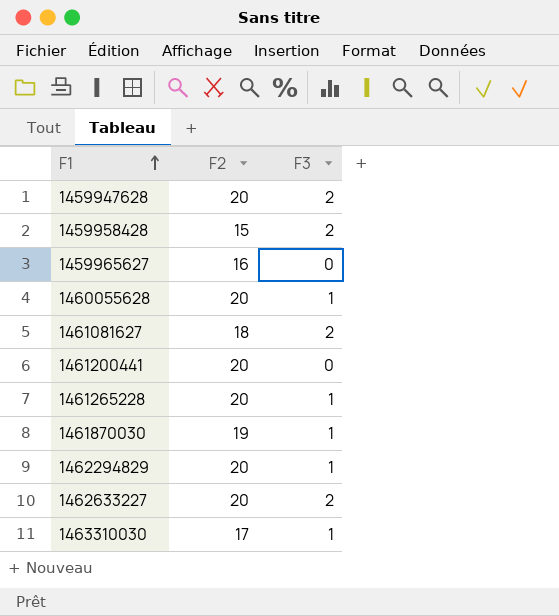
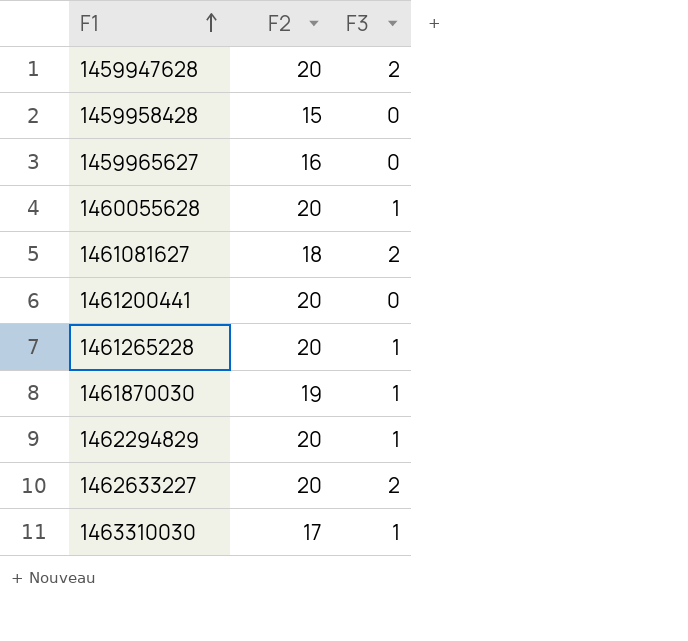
1459958428 | F3: 2 -> 0

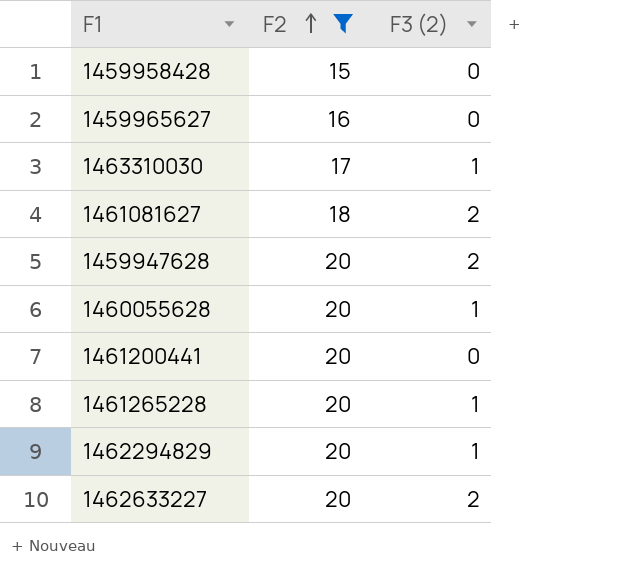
filter: none -> F2 != 19
row order: F1 ascending -> F2 ascending
column name: F3 -> F3 (2)

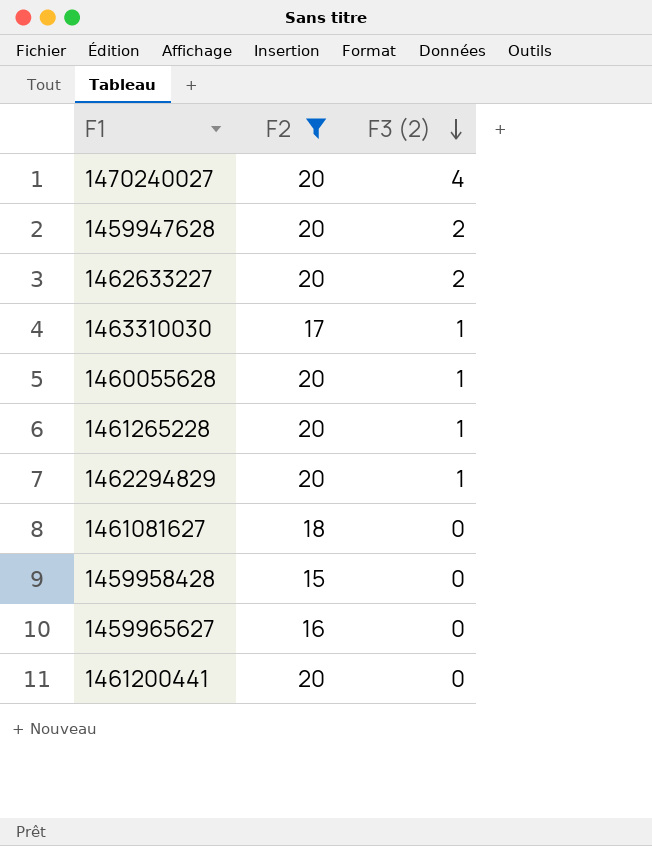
row order: F2 ascending -> F3 (2) descending
row 1470240027: none -> 20 | 4
1461081627 | F3 (2): 2 -> 0

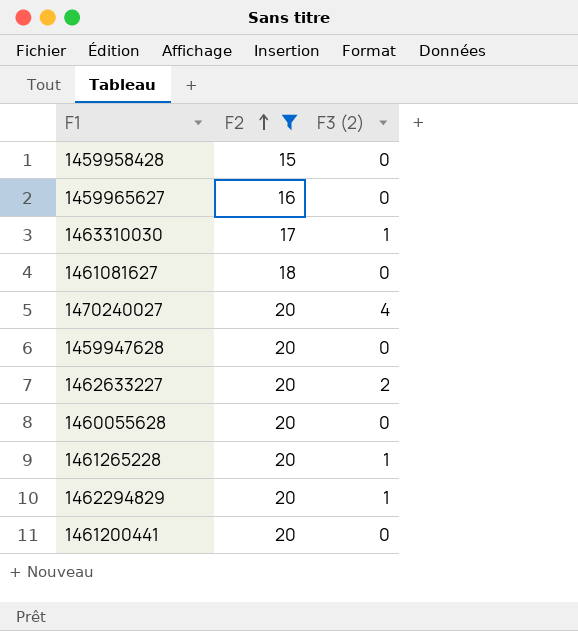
row order: F3 (2) descending -> F2 ascending
1459947628 | F3 (2): 2 -> 0
1460055628 | F3 (2): 1 -> 0

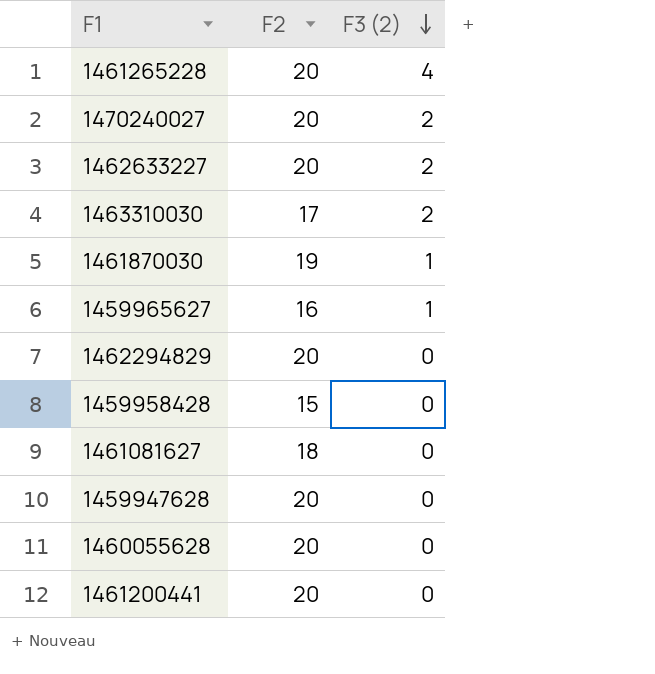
filter: F2 != 19 -> none
row order: F2 ascending -> F3 (2) descending
1461265228 | F3 (2): 1 -> 4
1470240027 | F3 (2): 4 -> 2
1463310030 | F3 (2): 1 -> 2
1459965627 | F3 (2): 0 -> 1
1462294829 | F3 (2): 1 -> 0

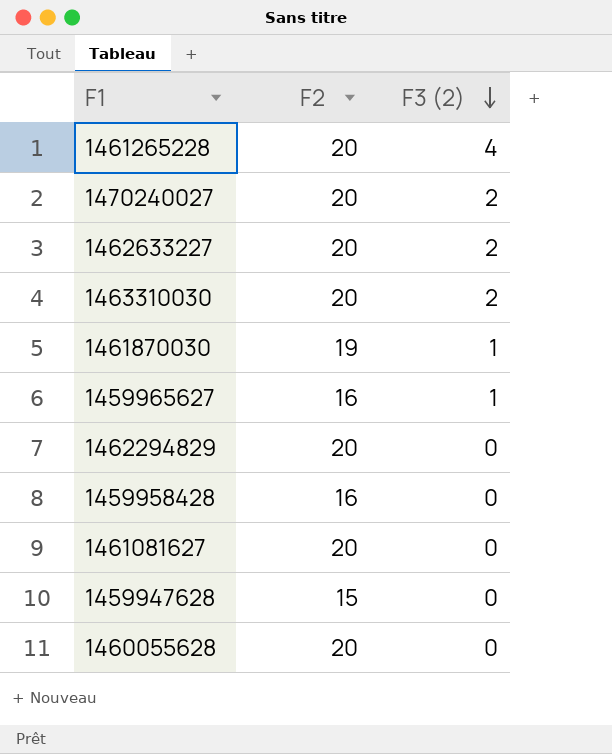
row 1461200441: 20 | 0 -> none
1463310030 | F2: 17 -> 20
1459958428 | F2: 15 -> 16
1461081627 | F2: 18 -> 20
1459947628 | F2: 20 -> 15

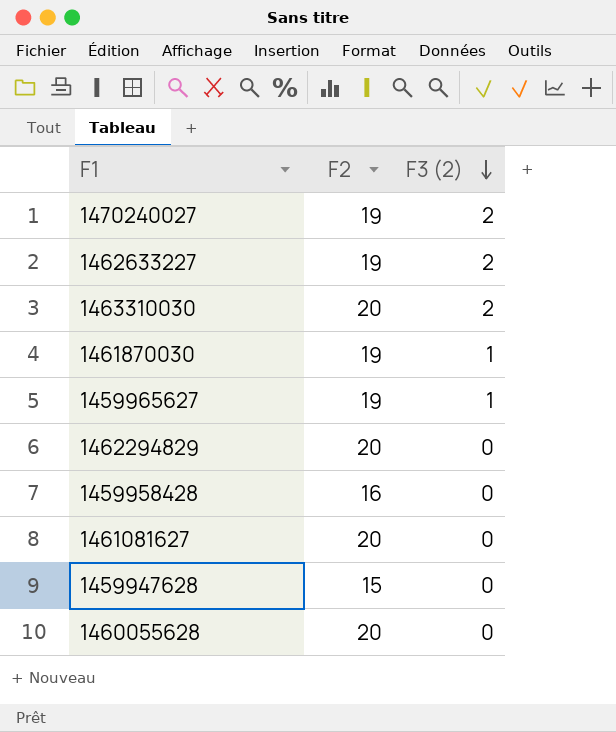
row 1461265228: 20 | 4 -> none
1470240027 | F2: 20 -> 19
1462633227 | F2: 20 -> 19
1459965627 | F2: 16 -> 19

